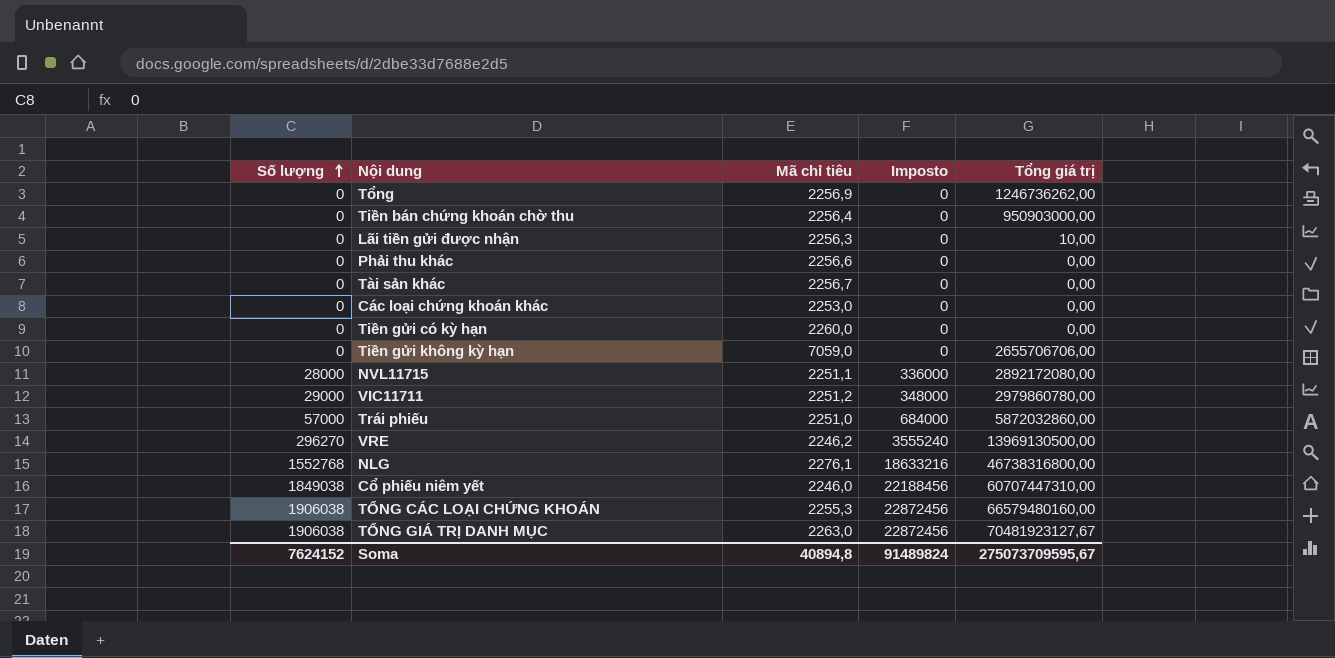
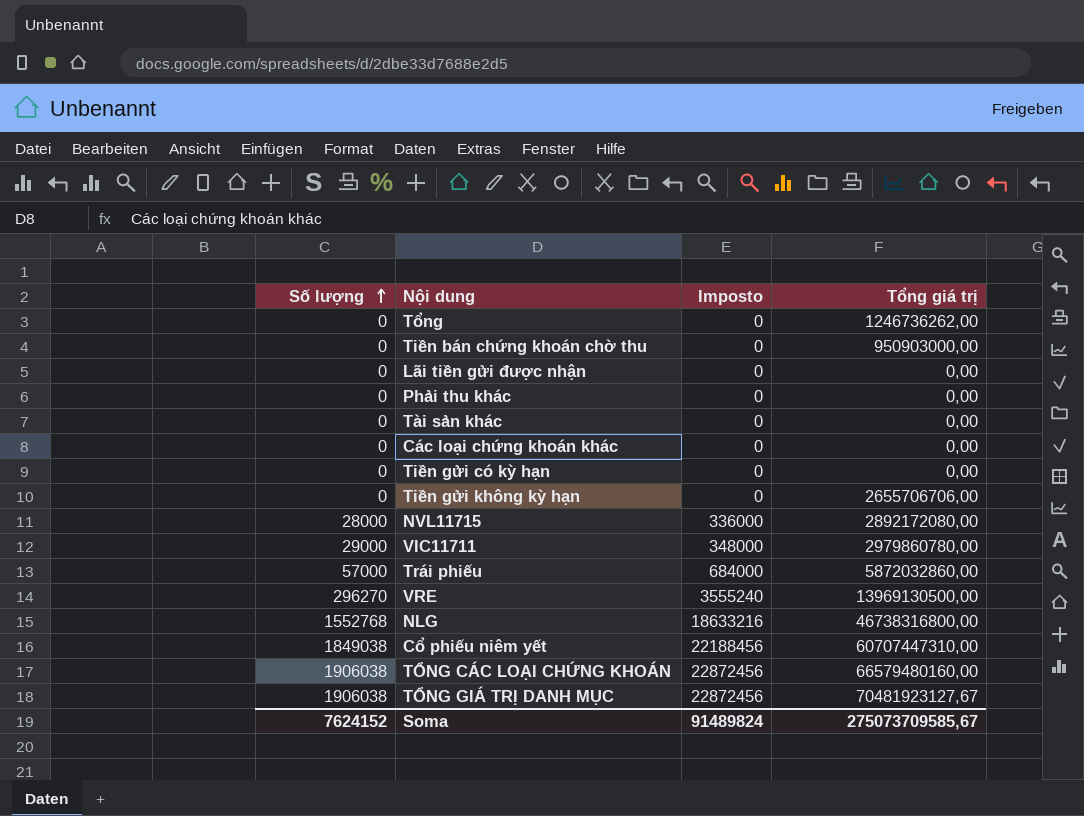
column Mã chỉ tiêu | position: 3 -> none
Lãi tiền gửi được nhận | Tổng giá trị: 10,00 -> 0,00
Soma | Tổng giá trị: 275073709595,67 -> 275073709585,67

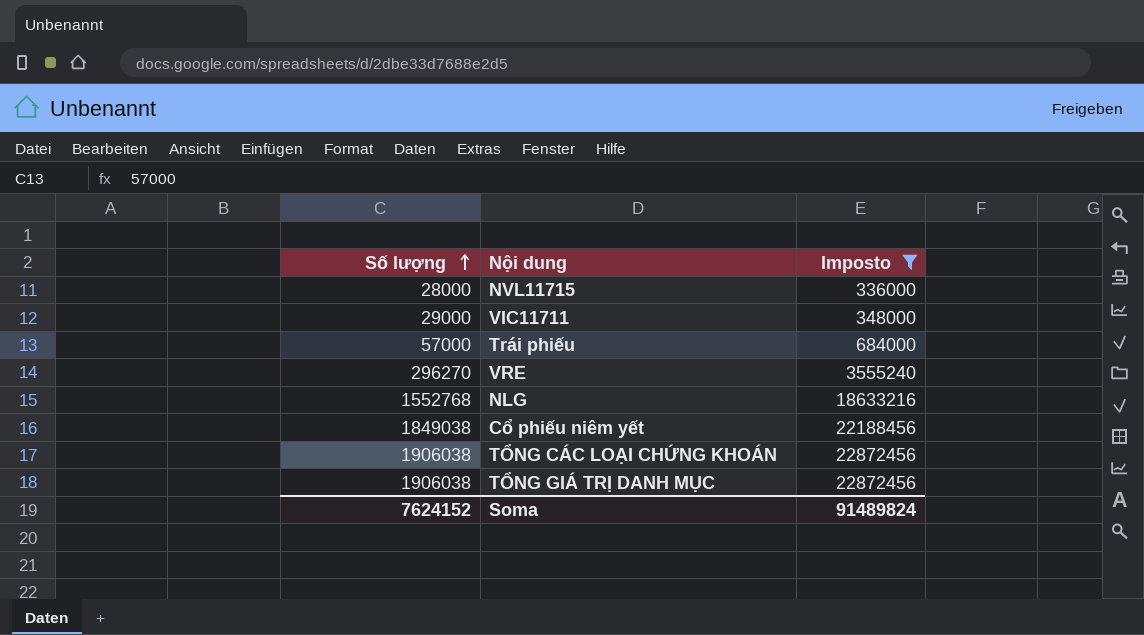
filter: none -> Imposto != 0
column Tổng giá trị | position: 4 -> none

